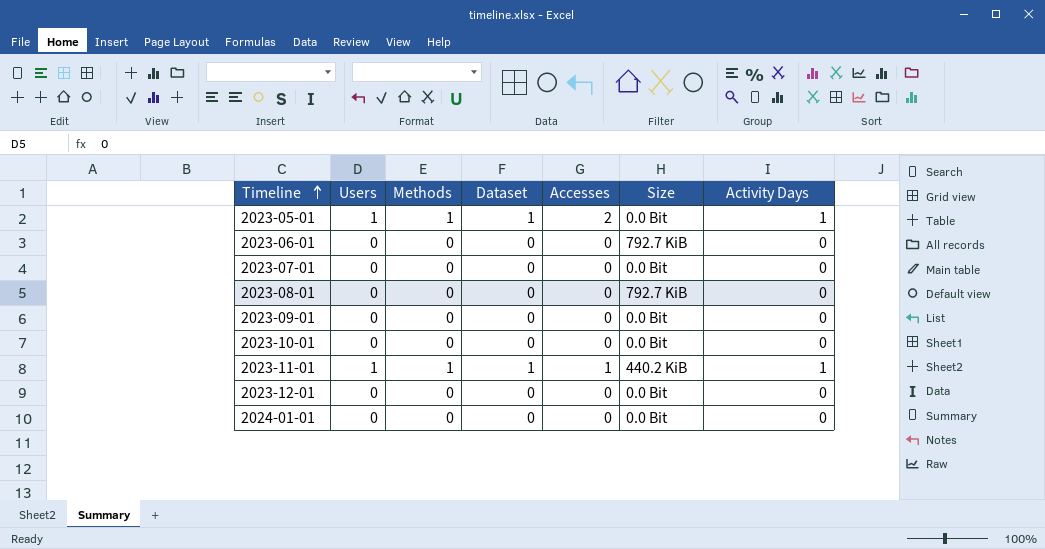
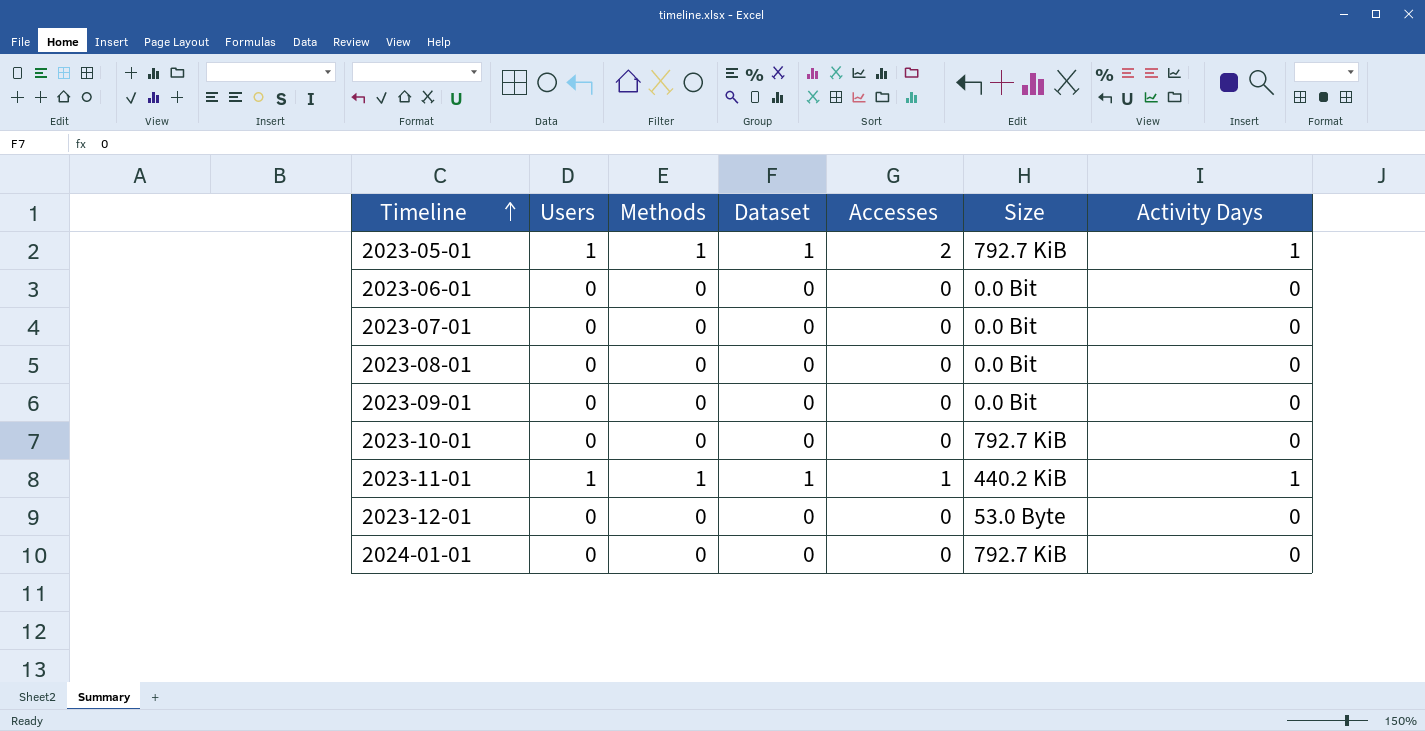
2023-05-01 | Size: 0.0 Bit -> 792.7 KiB
2023-06-01 | Size: 792.7 KiB -> 0.0 Bit
2023-08-01 | Size: 792.7 KiB -> 0.0 Bit
2023-10-01 | Size: 0.0 Bit -> 792.7 KiB
2023-12-01 | Size: 0.0 Bit -> 53.0 Byte
2024-01-01 | Size: 0.0 Bit -> 792.7 KiB

